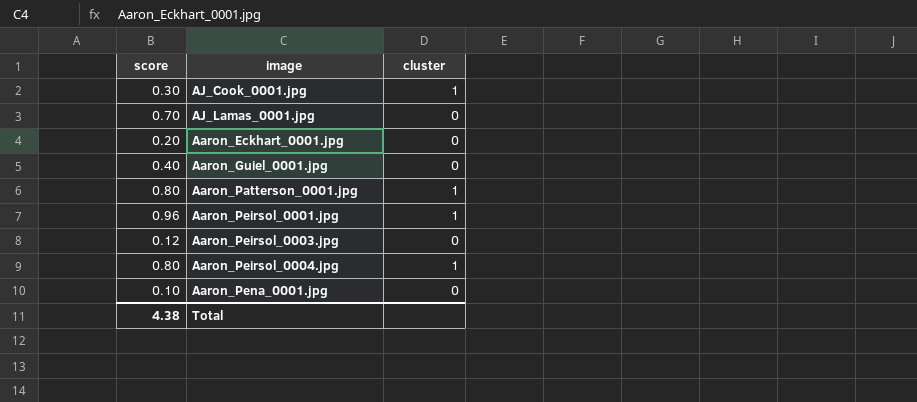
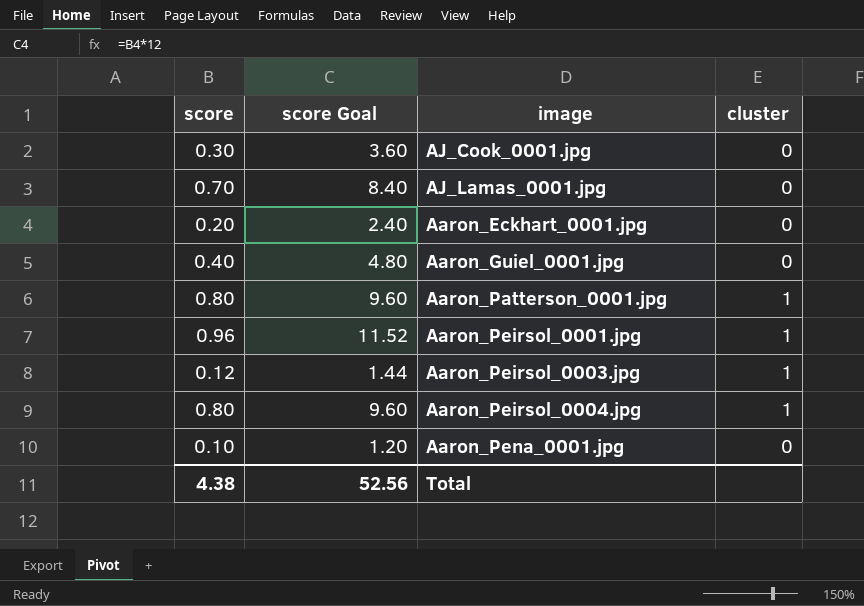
column score Goal | formula: none -> [score] * 12
AJ_Cook_0001.jpg | cluster: 1 -> 0
Aaron_Peirsol_0003.jpg | cluster: 0 -> 1

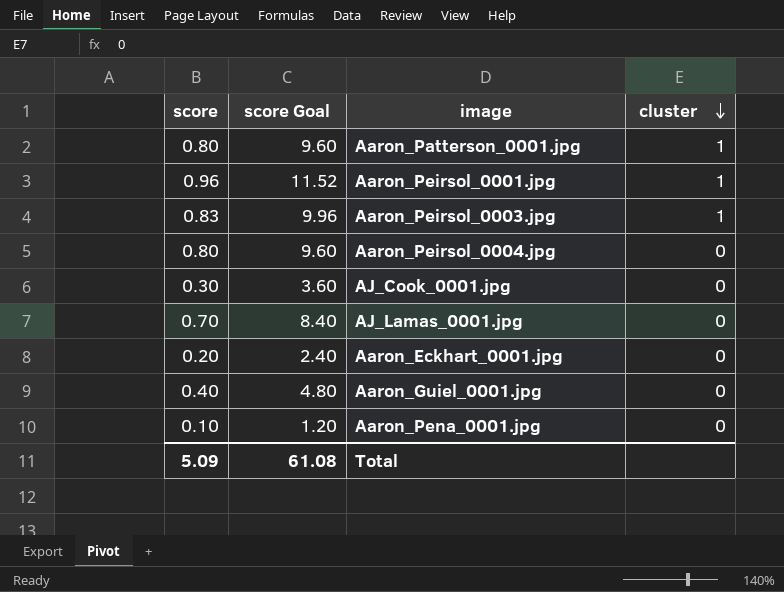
row order: none -> cluster descending
Aaron_Peirsol_0003.jpg | score: 0.12 -> 0.83
Aaron_Peirsol_0003.jpg | score Goal: 1.44 -> 9.96
Aaron_Peirsol_0004.jpg | cluster: 1 -> 0
Total | score: 4.38 -> 5.09
Total | score Goal: 52.56 -> 61.08

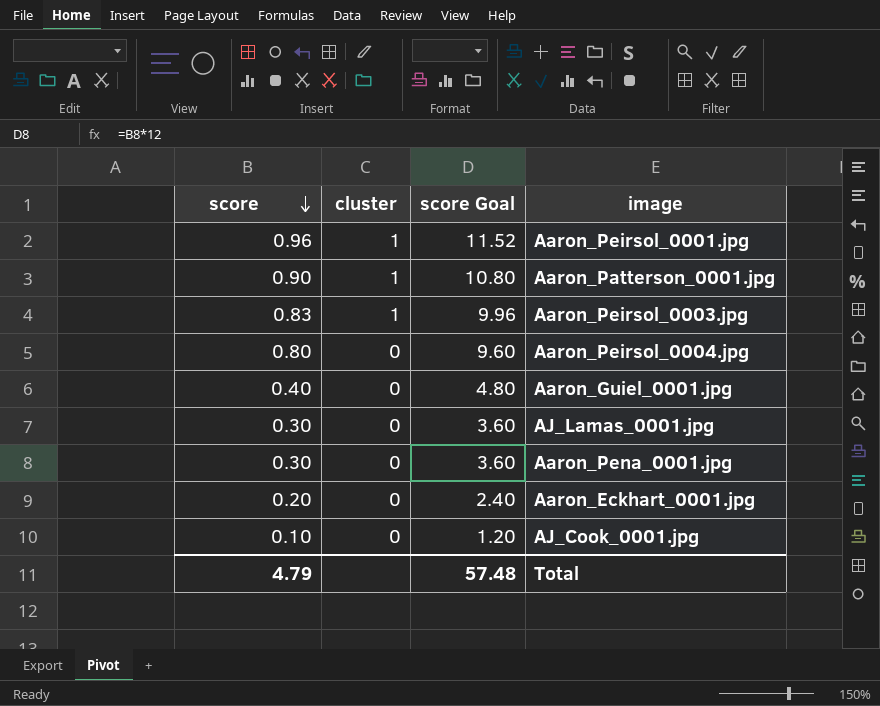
row order: cluster descending -> score descending
column cluster | position: 4 -> 2
Aaron_Patterson_0001.jpg | score: 0.80 -> 0.90
Aaron_Patterson_0001.jpg | score Goal: 9.60 -> 10.80
AJ_Lamas_0001.jpg | score: 0.70 -> 0.30
AJ_Lamas_0001.jpg | score Goal: 8.40 -> 3.60
Aaron_Pena_0001.jpg | score: 0.10 -> 0.30
Aaron_Pena_0001.jpg | score Goal: 1.20 -> 3.60
AJ_Cook_0001.jpg | score: 0.30 -> 0.10
AJ_Cook_0001.jpg | score Goal: 3.60 -> 1.20
Total | score: 5.09 -> 4.79
Total | score Goal: 61.08 -> 57.48

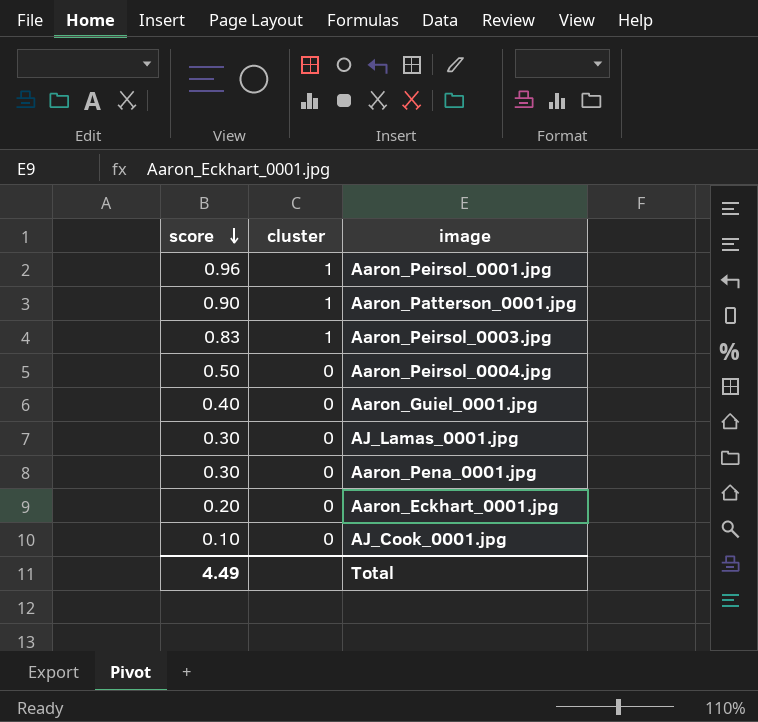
column score Goal | formula: [score] * 12 -> none
Aaron_Peirsol_0004.jpg | score: 0.80 -> 0.50
Total | score: 4.79 -> 4.49

